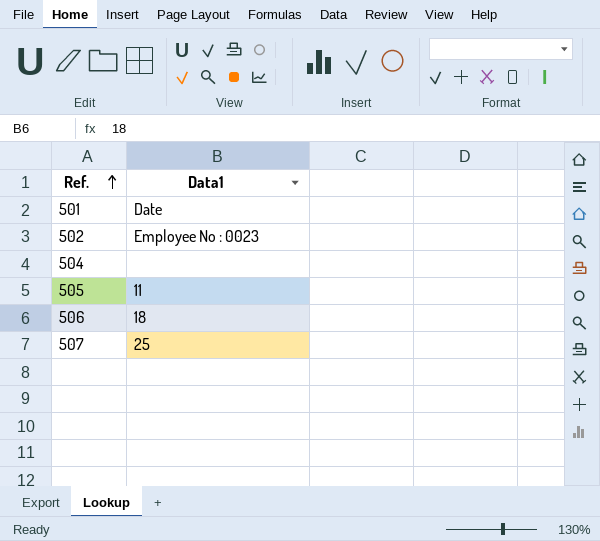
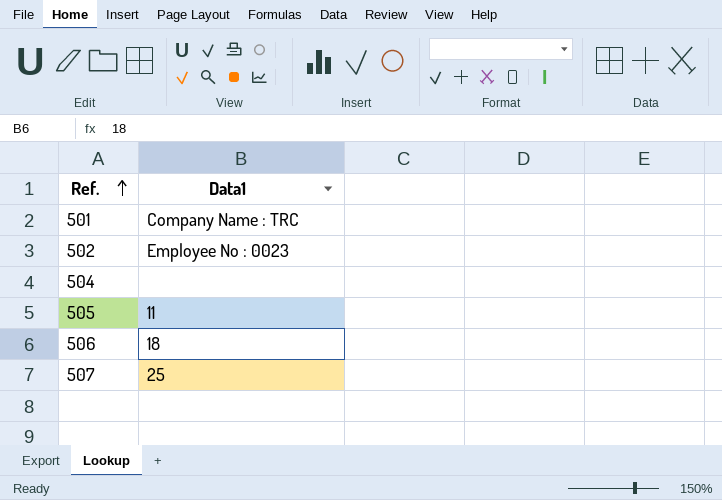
501 | Data1: Date -> Company Name : TRC

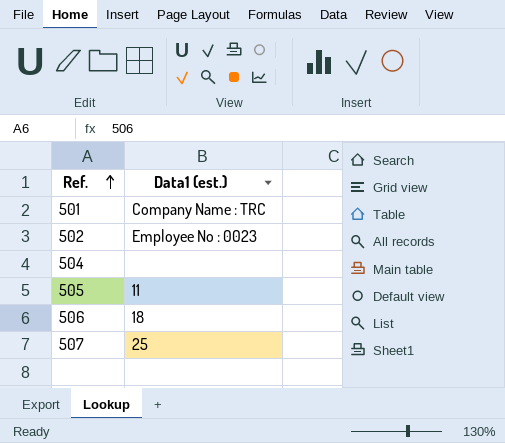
column name: Data1 -> Data1 (est.)

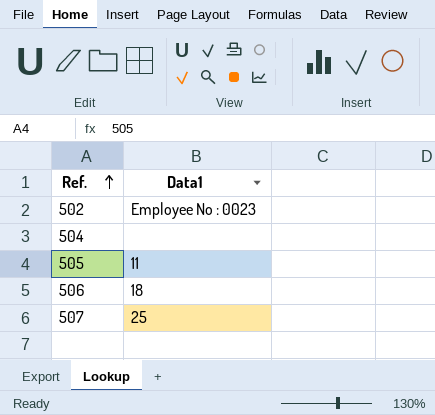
column name: Data1 (est.) -> Data1
row 501: Company Name : TRC -> none

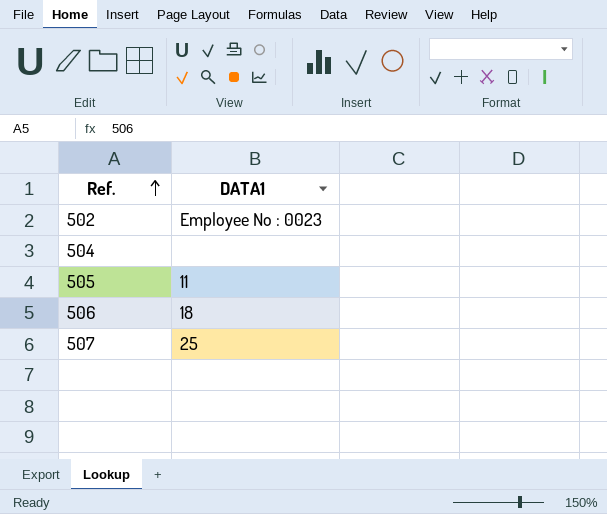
column name: Data1 -> DATA1

